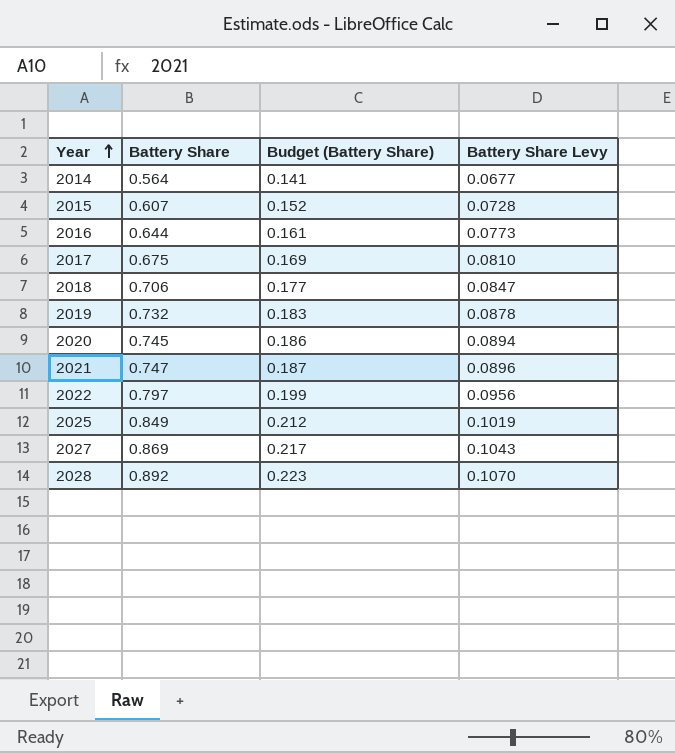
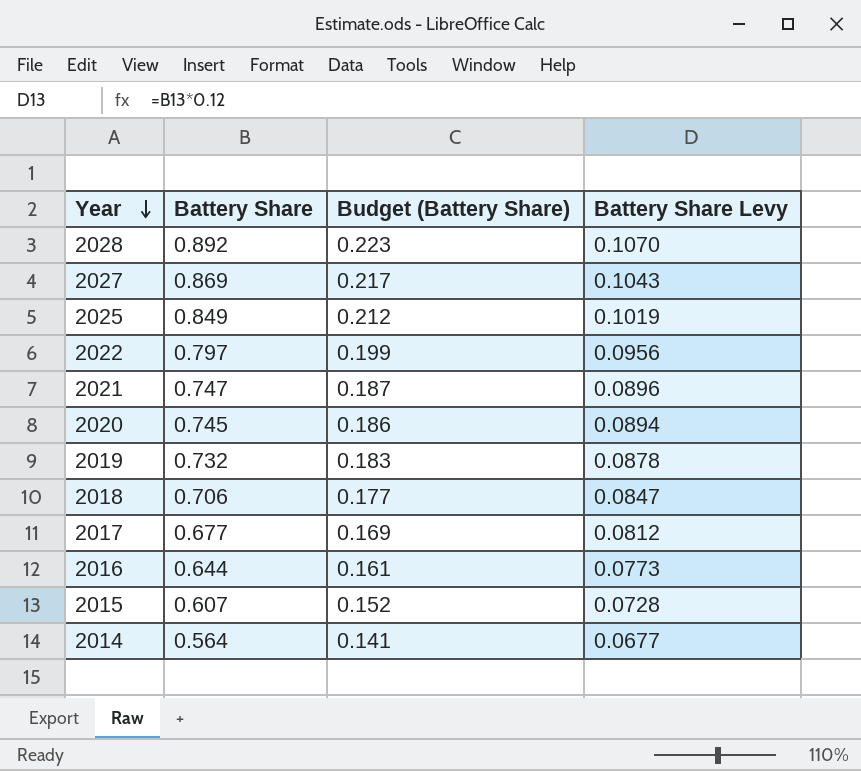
row order: Year ascending -> Year descending
2017 | Battery Share: 0.675 -> 0.677
2017 | Battery Share Levy: 0.0810 -> 0.0812

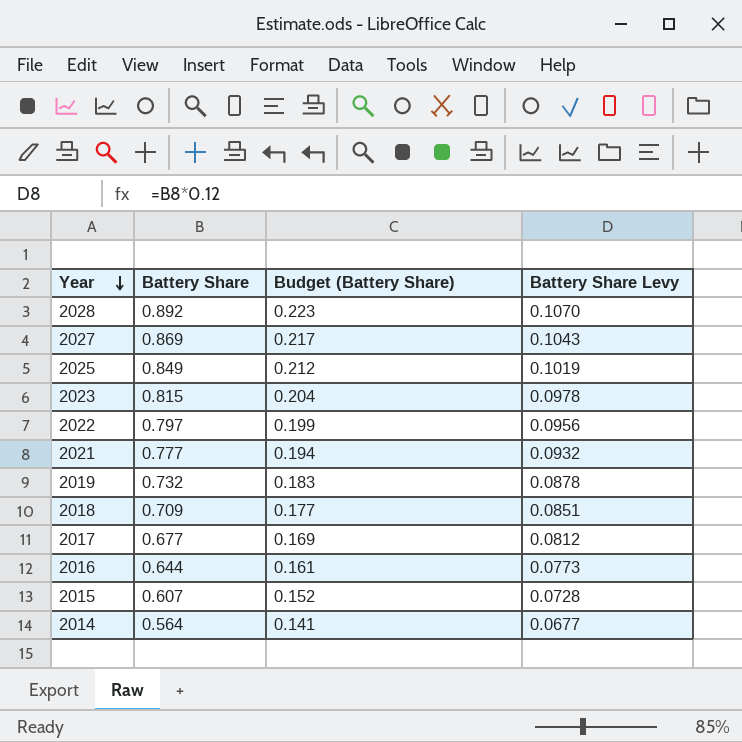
row 2020: 0.745 | 0.186 | 0.0894 -> none
row 2023: none -> 0.815 | 0.204 | 0.0978
2021 | Battery Share: 0.747 -> 0.777
2021 | Budget (Battery Share): 0.187 -> 0.194
2021 | Battery Share Levy: 0.0896 -> 0.0932
2018 | Battery Share: 0.706 -> 0.709
2018 | Battery Share Levy: 0.0847 -> 0.0851

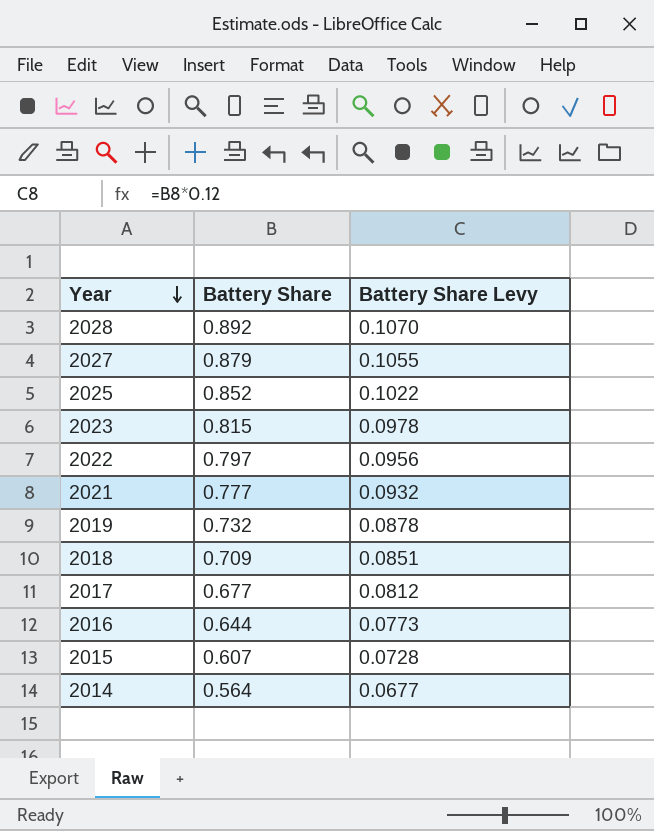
column Budget (Battery Share) | formula: [Battery Share] * 0.25 -> none
2027 | Battery Share: 0.869 -> 0.879
2027 | Battery Share Levy: 0.1043 -> 0.1055
2025 | Battery Share: 0.849 -> 0.852
2025 | Battery Share Levy: 0.1019 -> 0.1022

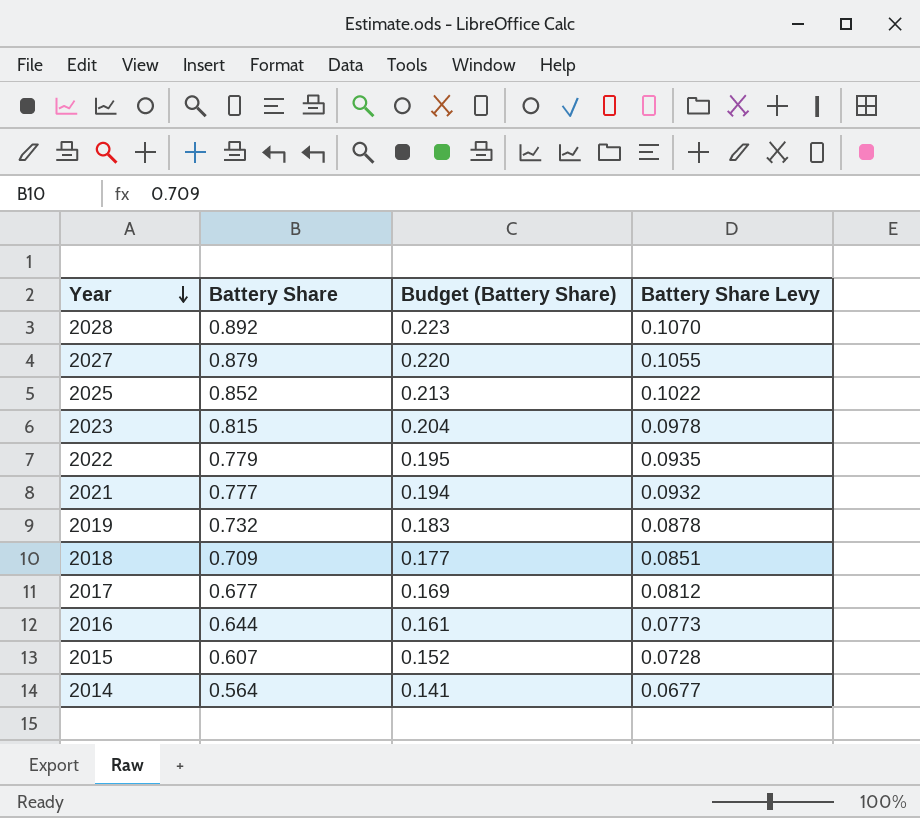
column Budget (Battery Share) | formula: none -> [Battery Share] * 0.25
2022 | Battery Share: 0.797 -> 0.779
2022 | Battery Share Levy: 0.0956 -> 0.0935

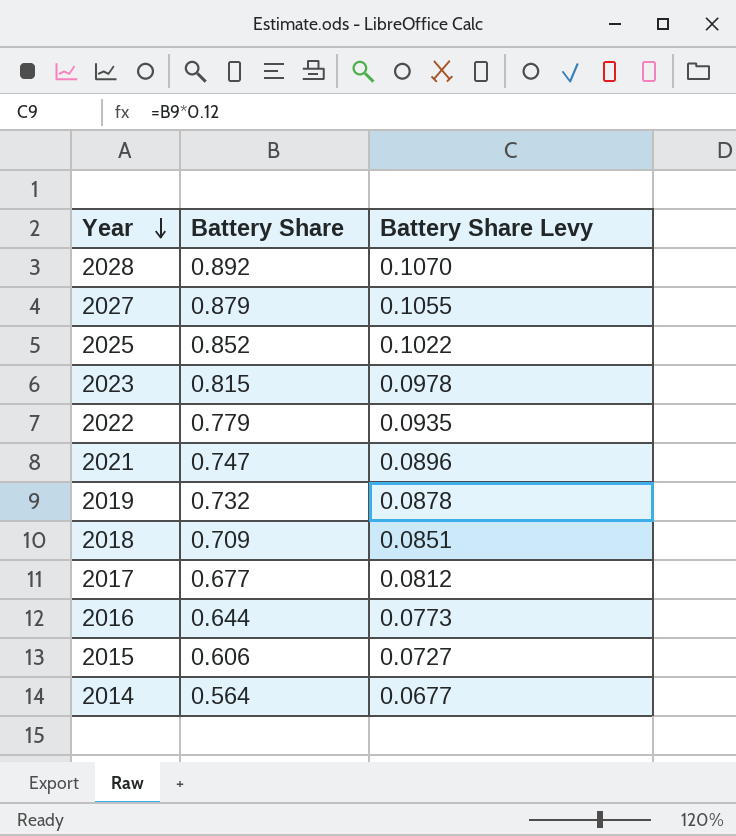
column Budget (Battery Share) | formula: [Battery Share] * 0.25 -> none
2021 | Battery Share: 0.777 -> 0.747
2021 | Battery Share Levy: 0.0932 -> 0.0896
2015 | Battery Share: 0.607 -> 0.606
2015 | Battery Share Levy: 0.0728 -> 0.0727

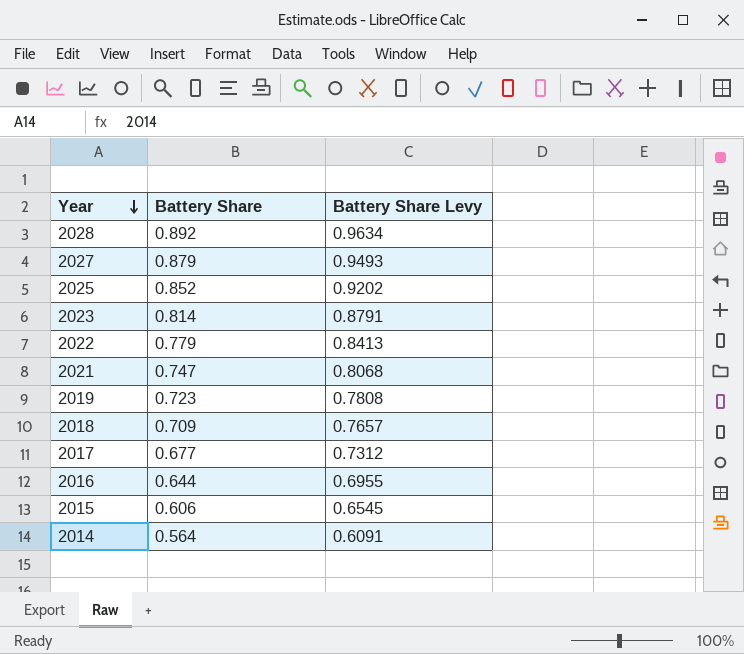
column Battery Share Levy | formula: [Battery Share] * 0.12 -> [Battery Share] * 1.08
2023 | Battery Share: 0.815 -> 0.814
2019 | Battery Share: 0.732 -> 0.723

